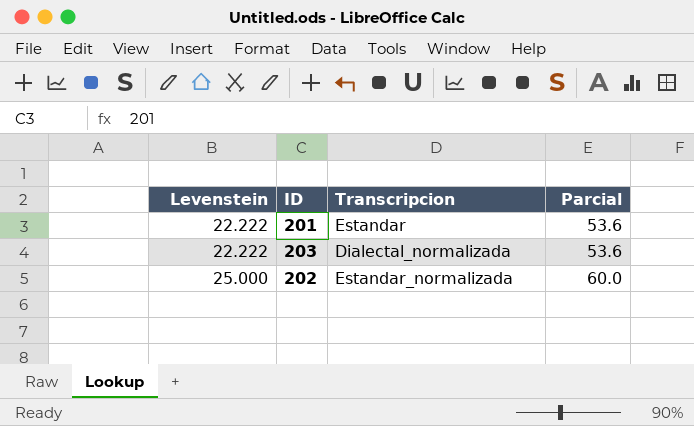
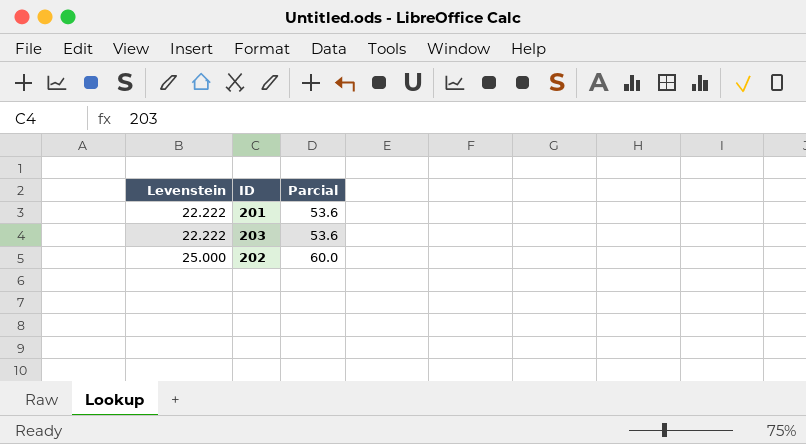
column Transcripcion | position: 3 -> none

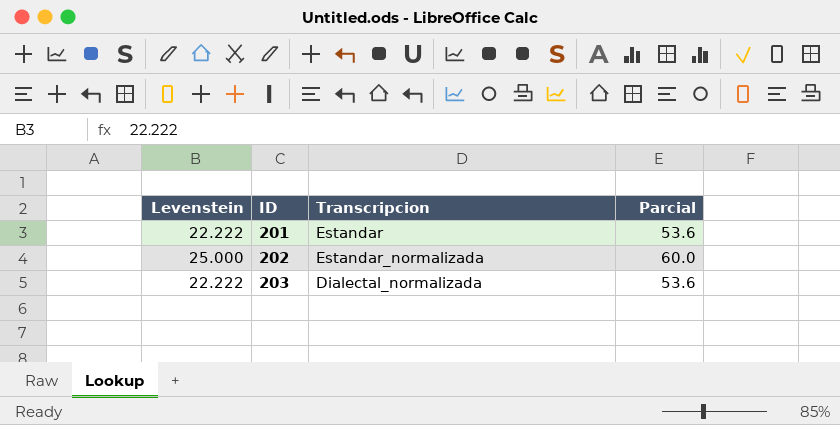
row order: Levenstein ascending -> ID ascending
column Transcripcion | position: none -> 3

